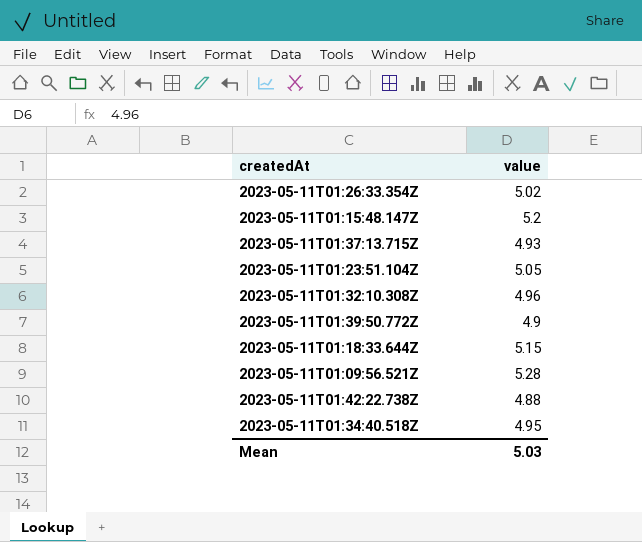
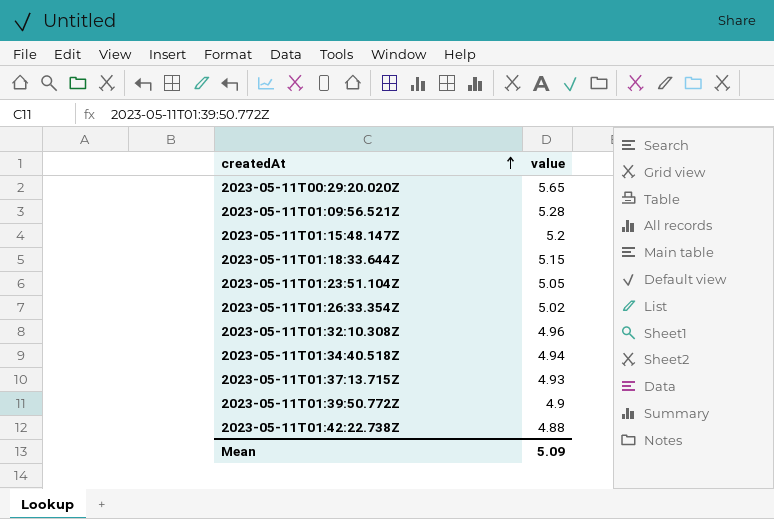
row order: none -> createdAt ascending
row 2023-05-11T00:29:20.020Z: none -> 5.65
2023-05-11T01:34:40.518Z | value: 4.95 -> 4.94
Mean | value: 5.03 -> 5.09

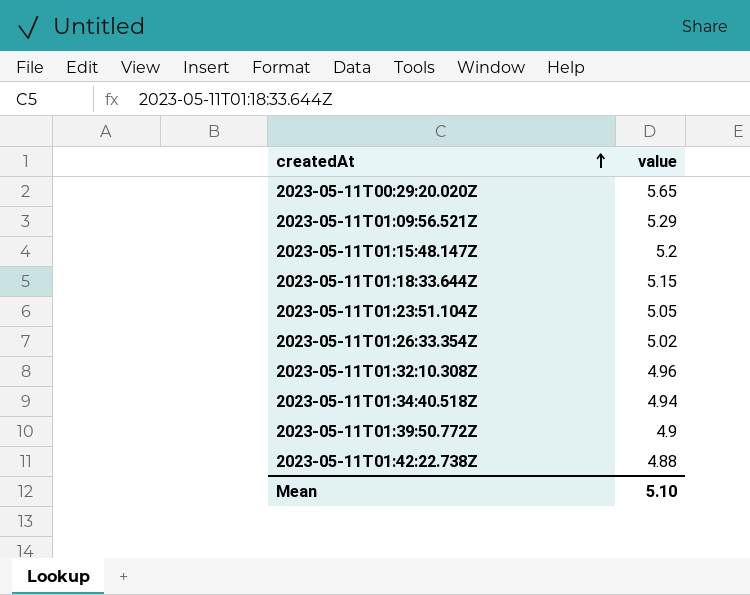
row 2023-05-11T01:37:13.715Z: 4.93 -> none
2023-05-11T01:09:56.521Z | value: 5.28 -> 5.29
Mean | value: 5.09 -> 5.10

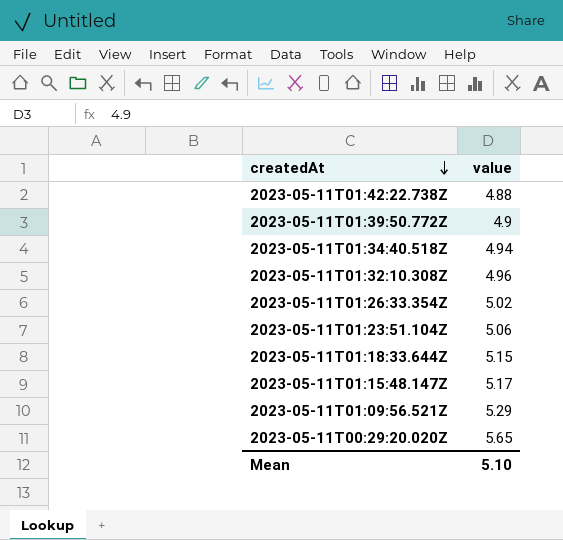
row order: createdAt ascending -> createdAt descending
2023-05-11T01:23:51.104Z | value: 5.05 -> 5.06
2023-05-11T01:15:48.147Z | value: 5.2 -> 5.17

